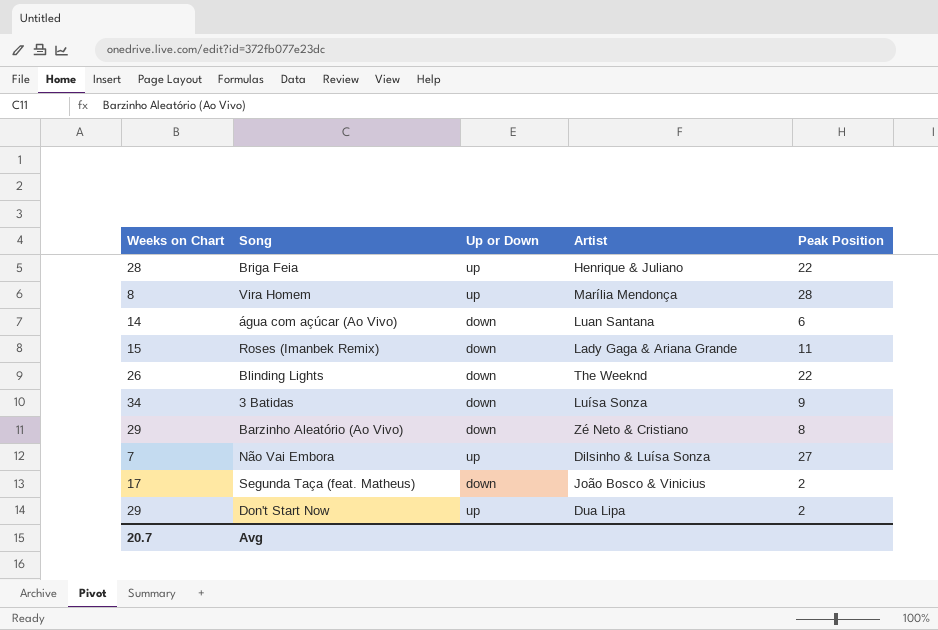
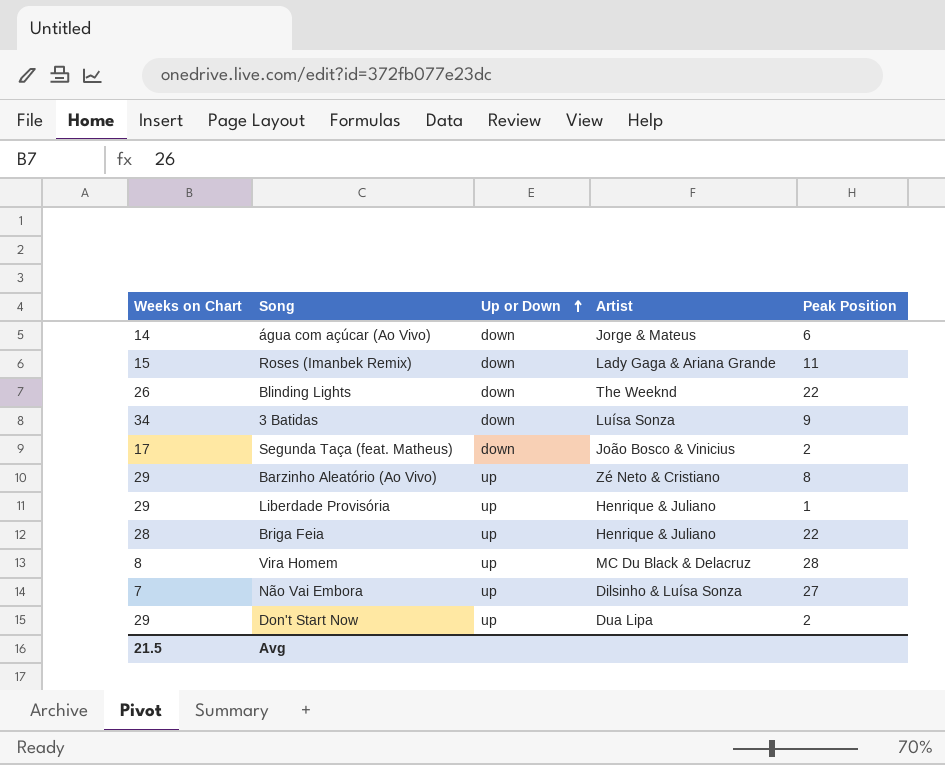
row order: none -> Up or Down ascending
água com açúcar (Ao Vivo) | Artist: Luan Santana -> Jorge & Mateus
Barzinho Aleatório (Ao Vivo) | Up or Down: down -> up
row Liberdade Provisória: none -> 29 | up | Henrique & Juliano | 1
Vira Homem | Artist: Marília Mendonça -> MC Du Black & Delacruz
Avg | Weeks on Chart: 20.7 -> 21.5

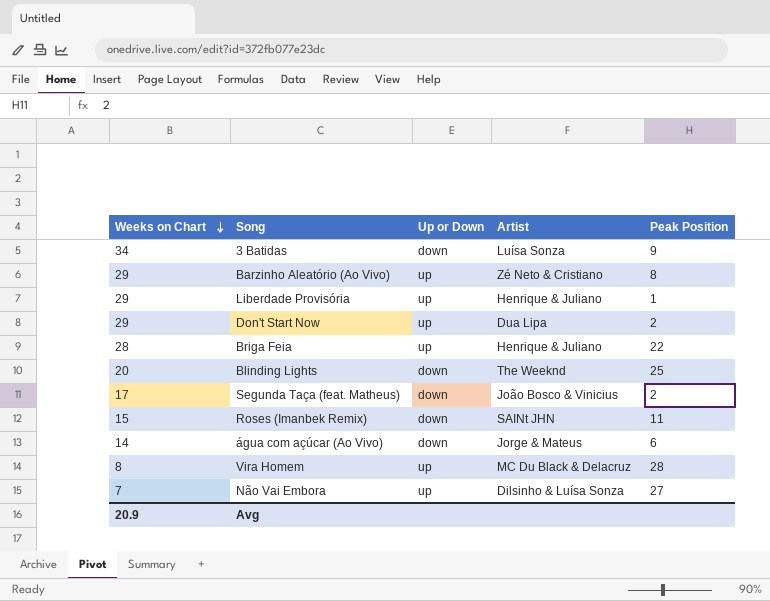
row order: Up or Down ascending -> Weeks on Chart descending
Blinding Lights | Weeks on Chart: 26 -> 20
Blinding Lights | Peak Position: 22 -> 25
Roses (Imanbek Remix) | Artist: Lady Gaga & Ariana Grande -> SAINt JHN
Avg | Weeks on Chart: 21.5 -> 20.9

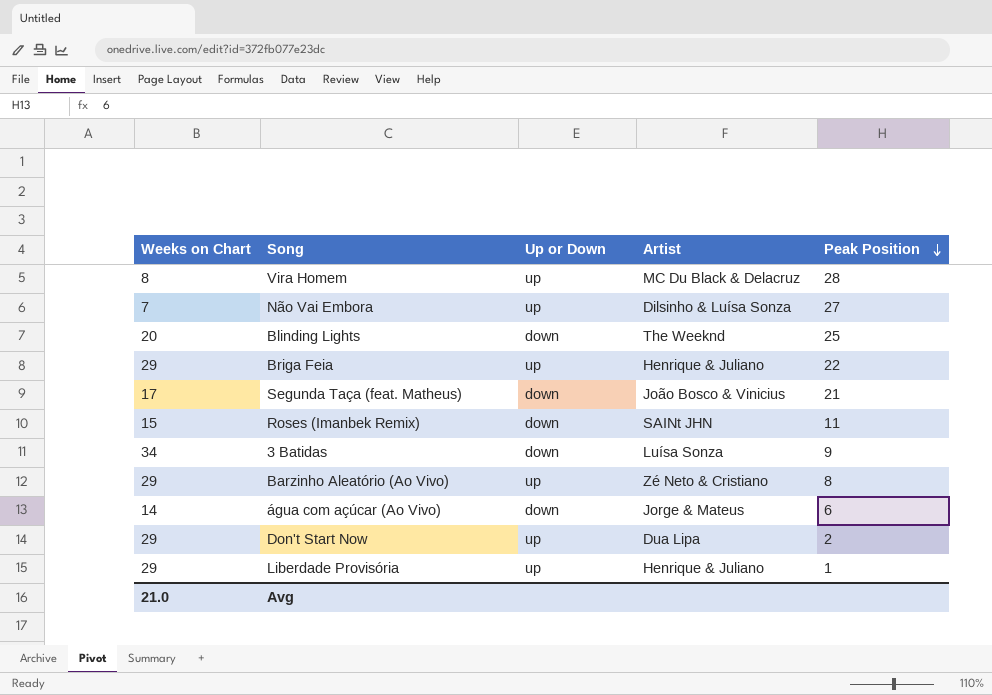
row order: Weeks on Chart descending -> Peak Position descending
Briga Feia | Weeks on Chart: 28 -> 29
Segunda Taça (feat. Matheus) | Peak Position: 2 -> 21
Avg | Weeks on Chart: 20.9 -> 21.0

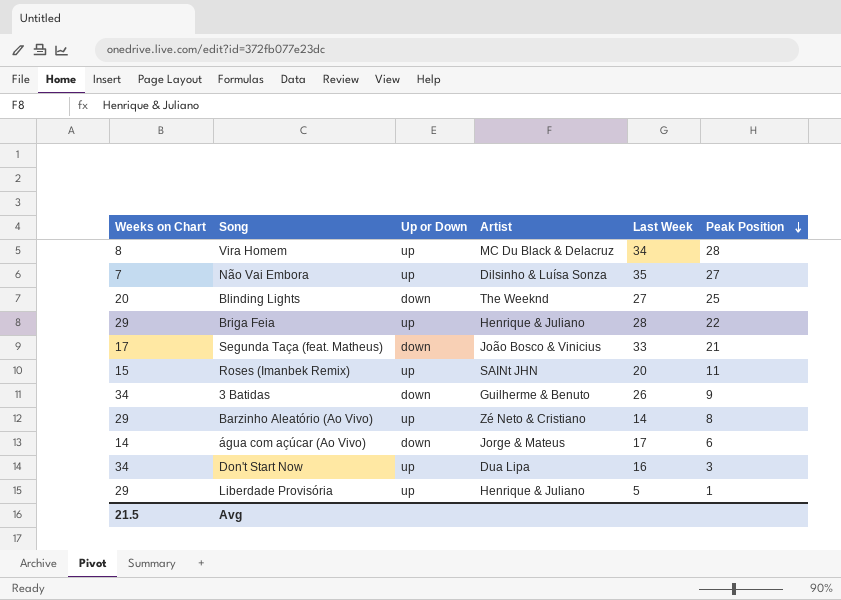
column Last Week | position: none -> 5
Roses (Imanbek Remix) | Up or Down: down -> up
3 Batidas | Artist: Luísa Sonza -> Guilherme & Benuto
Don't Start Now | Weeks on Chart: 29 -> 34
Don't Start Now | Peak Position: 2 -> 3
Avg | Weeks on Chart: 21.0 -> 21.5

